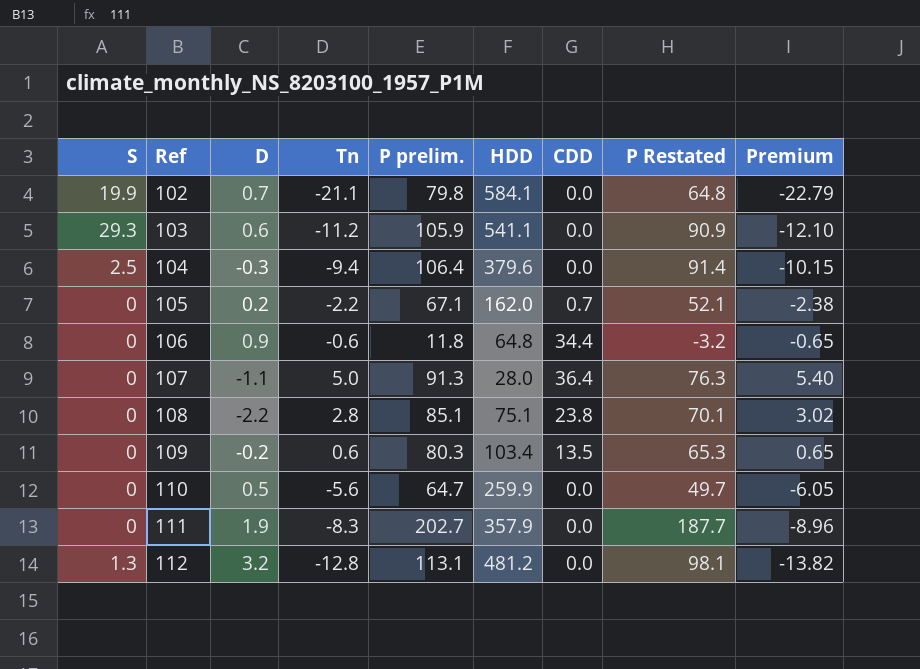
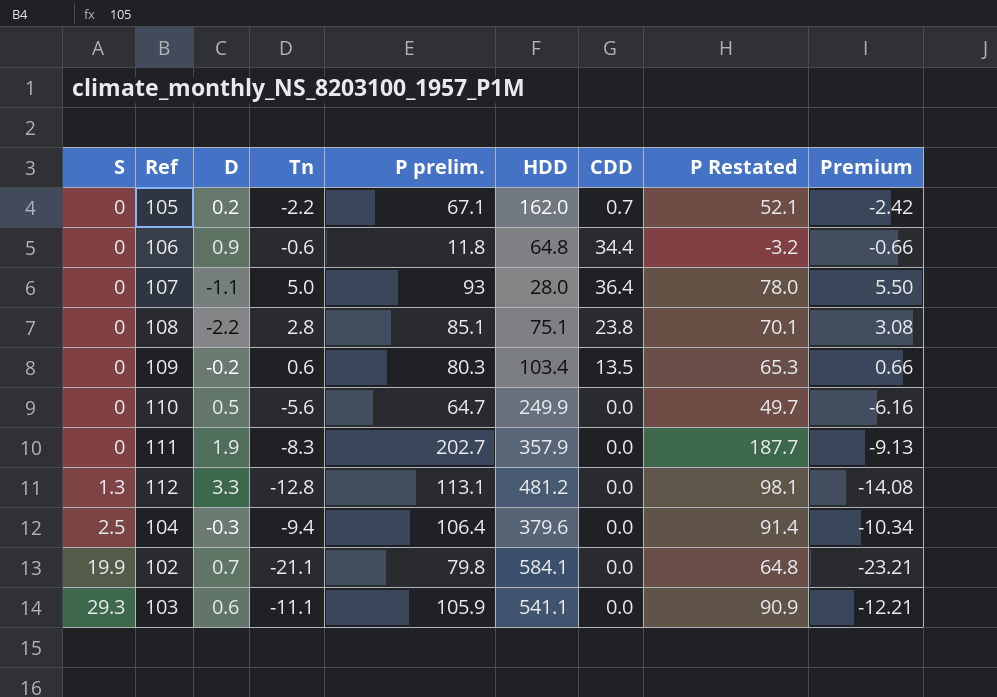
row order: Ref ascending -> S ascending
column Premium | formula: [Tn] * 1.08 -> [Tn] * 1.1
107 | P prelim.: 91.3 -> 93
107 | P Restated: 76.3 -> 78.0
110 | HDD: 259.9 -> 249.9
112 | D: 3.2 -> 3.3
103 | Tn: -11.2 -> -11.1

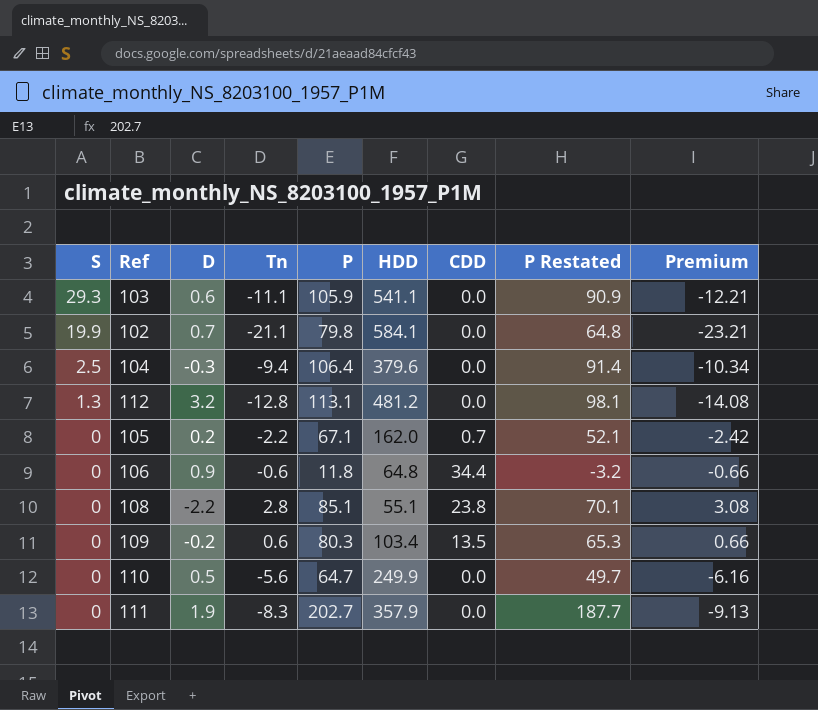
row order: S ascending -> S descending
column name: P prelim. -> P
row 107: 0 | -1.1 | 5.0 | 93 | 28.0 | 36.4 | 78.0 | 5.50 -> none
112 | D: 3.3 -> 3.2
108 | HDD: 75.1 -> 55.1

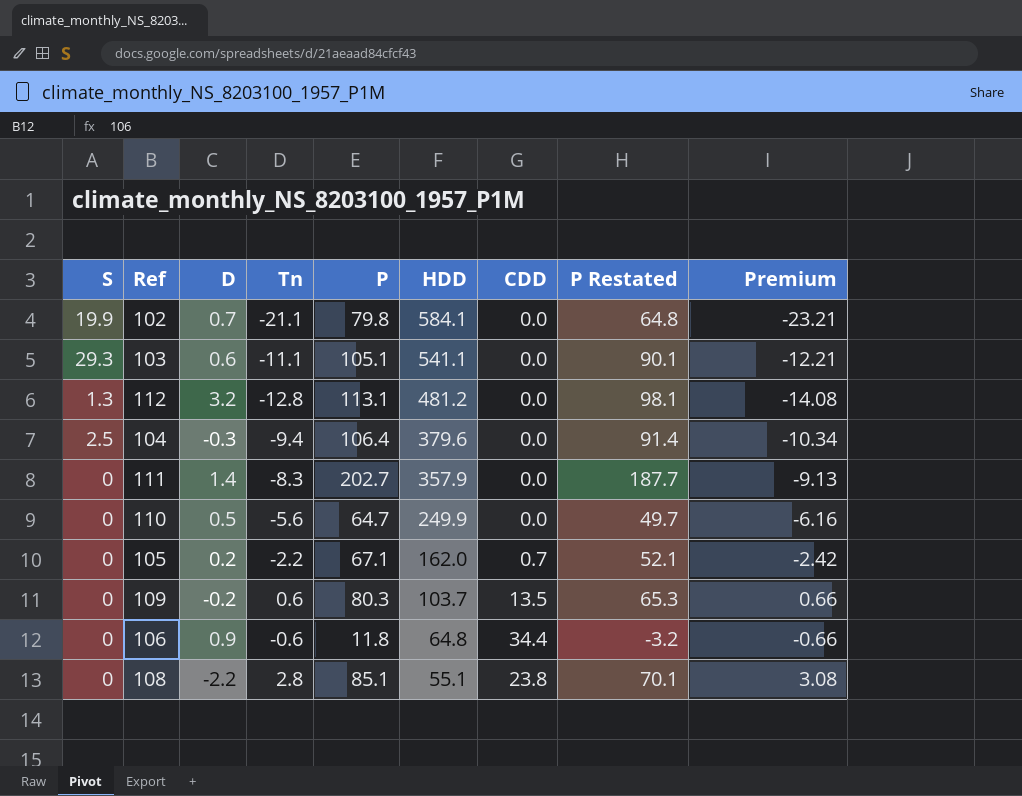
row order: S descending -> HDD descending
103 | P: 105.9 -> 105.1
103 | P Restated: 90.9 -> 90.1
111 | D: 1.9 -> 1.4
109 | HDD: 103.4 -> 103.7

